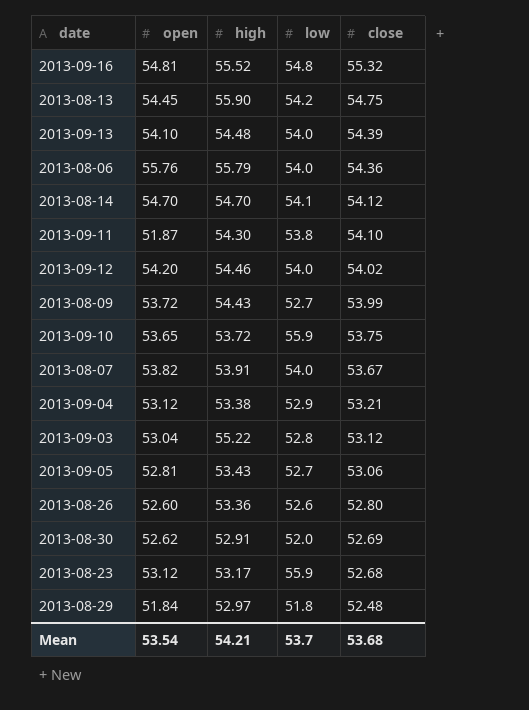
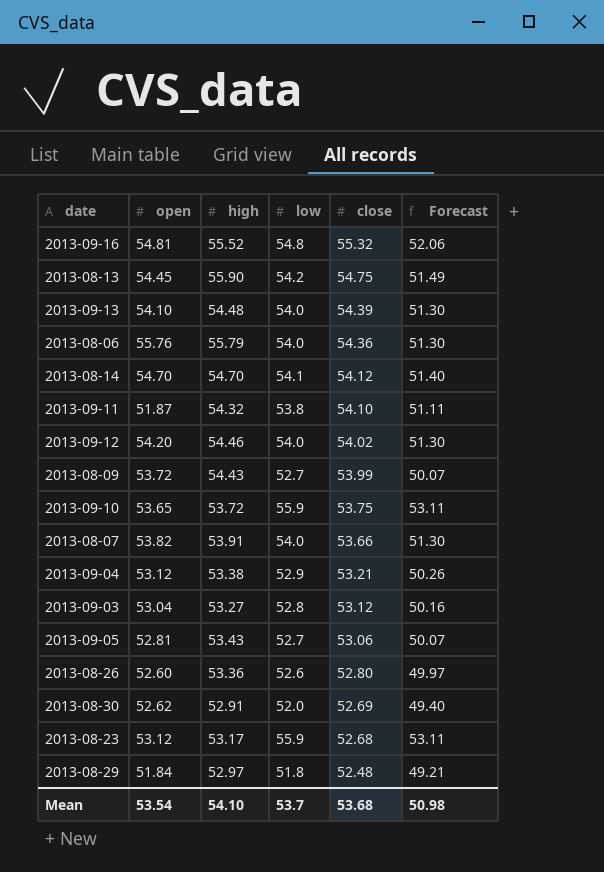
column Forecast | formula: none -> [low] * 0.95
2013-09-11 | high: 54.30 -> 54.32
2013-08-07 | close: 53.67 -> 53.66
2013-09-03 | high: 55.22 -> 53.27
Mean | high: 54.21 -> 54.10

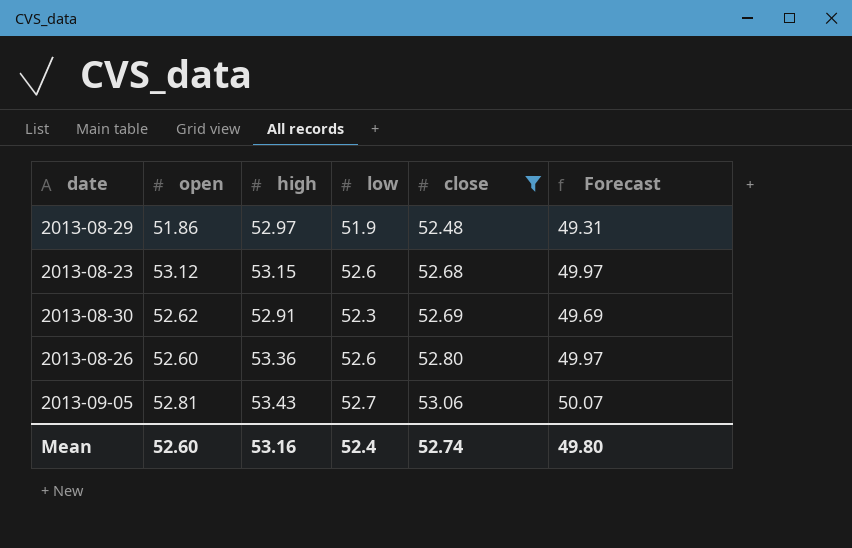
filter: none -> close <= 53.06
row order: close descending -> close ascending
2013-08-29 | open: 51.84 -> 51.86
2013-08-29 | low: 51.8 -> 51.9
2013-08-29 | Forecast: 49.21 -> 49.31
2013-08-23 | high: 53.17 -> 53.15
2013-08-23 | low: 55.9 -> 52.6
2013-08-23 | Forecast: 53.11 -> 49.97
2013-08-30 | low: 52.0 -> 52.3
2013-08-30 | Forecast: 49.40 -> 49.69
Mean | open: 53.54 -> 52.60
Mean | high: 54.10 -> 53.16
Mean | low: 53.7 -> 52.4
Mean | close: 53.68 -> 52.74
Mean | Forecast: 50.98 -> 49.80

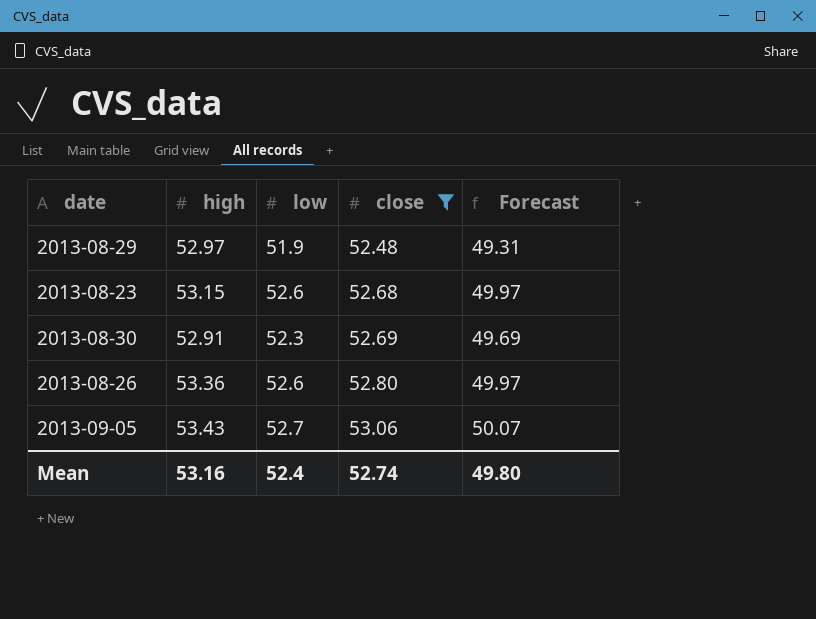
column open | position: 2 -> none

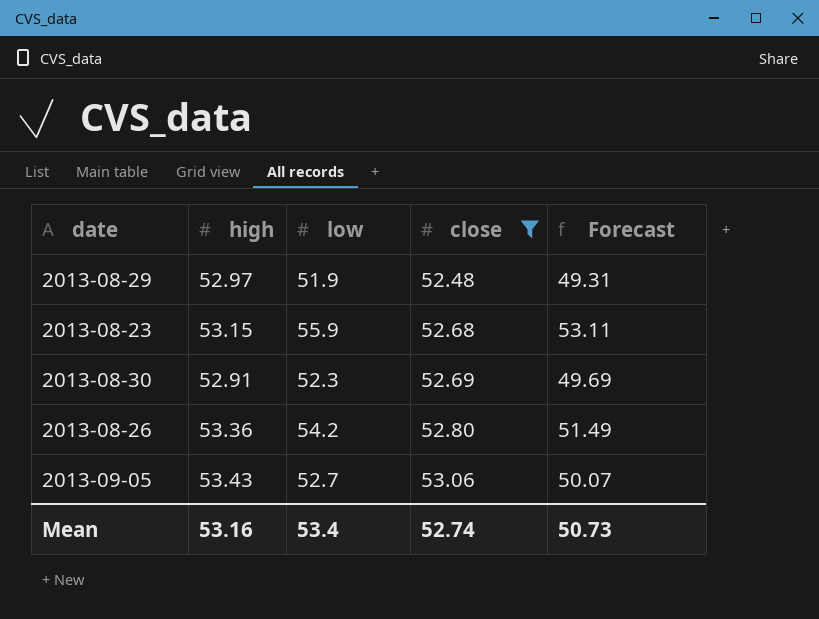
2013-08-23 | low: 52.6 -> 55.9
2013-08-23 | Forecast: 49.97 -> 53.11
2013-08-26 | low: 52.6 -> 54.2
2013-08-26 | Forecast: 49.97 -> 51.49
Mean | low: 52.4 -> 53.4
Mean | Forecast: 49.80 -> 50.73

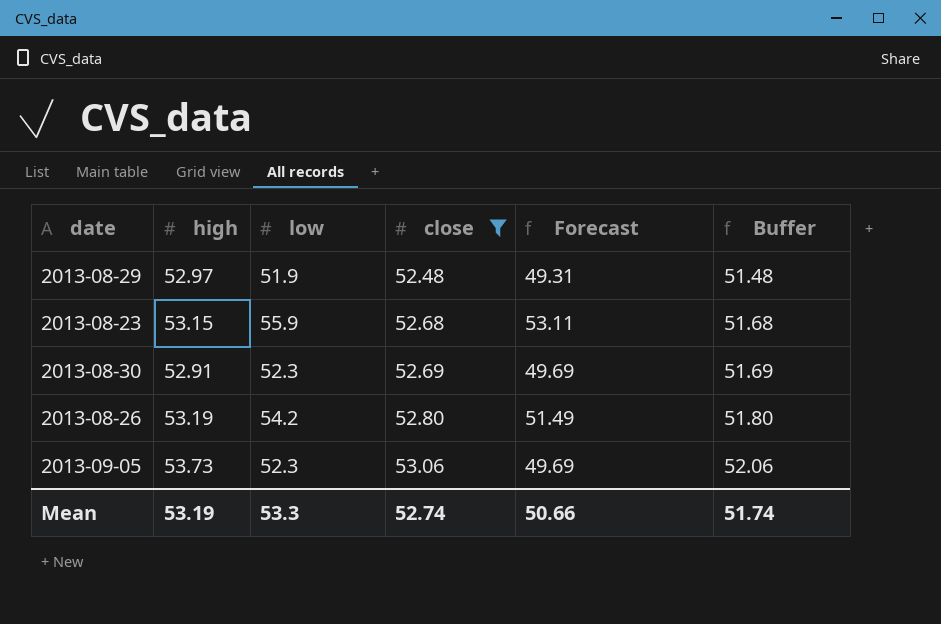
column Buffer | formula: none -> [close] - 1
2013-08-26 | high: 53.36 -> 53.19
2013-09-05 | high: 53.43 -> 53.73
2013-09-05 | low: 52.7 -> 52.3
2013-09-05 | Forecast: 50.07 -> 49.69
Mean | high: 53.16 -> 53.19
Mean | low: 53.4 -> 53.3
Mean | Forecast: 50.73 -> 50.66

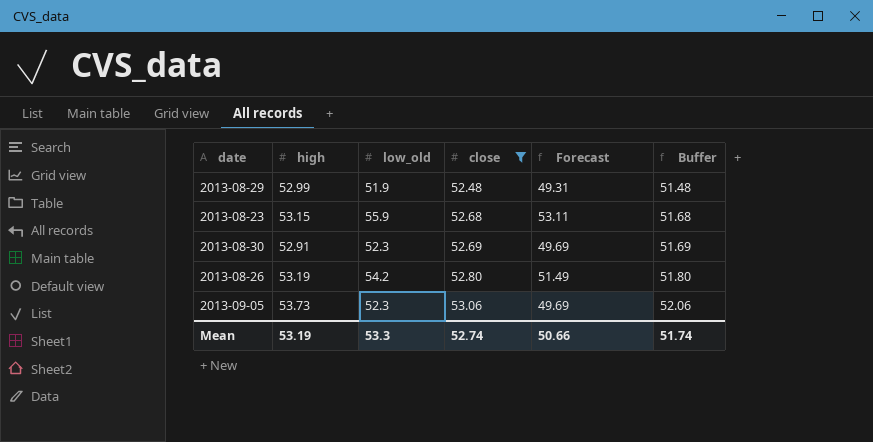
column name: low -> low_old
2013-08-29 | high: 52.97 -> 52.99

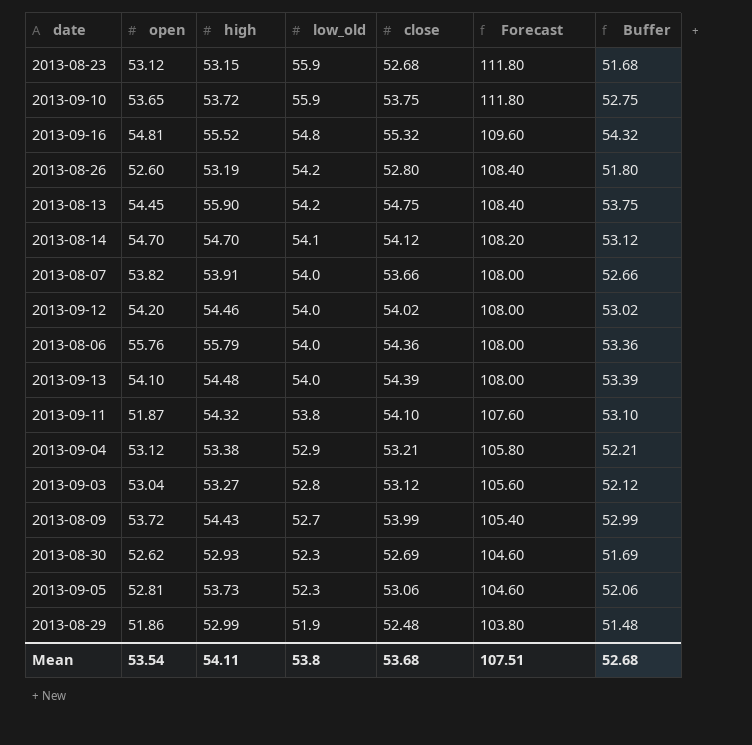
filter: close <= 53.06 -> none
row order: close ascending -> low_old descending
column open | position: none -> 2
column Forecast | formula: [low_old] * 0.95 -> [low_old] * 2
2013-08-30 | high: 52.91 -> 52.93
Mean | high: 53.19 -> 54.11
Mean | low_old: 53.3 -> 53.8
Mean | close: 52.74 -> 53.68
Mean | Forecast: 50.66 -> 107.51
Mean | Buffer: 51.74 -> 52.68

